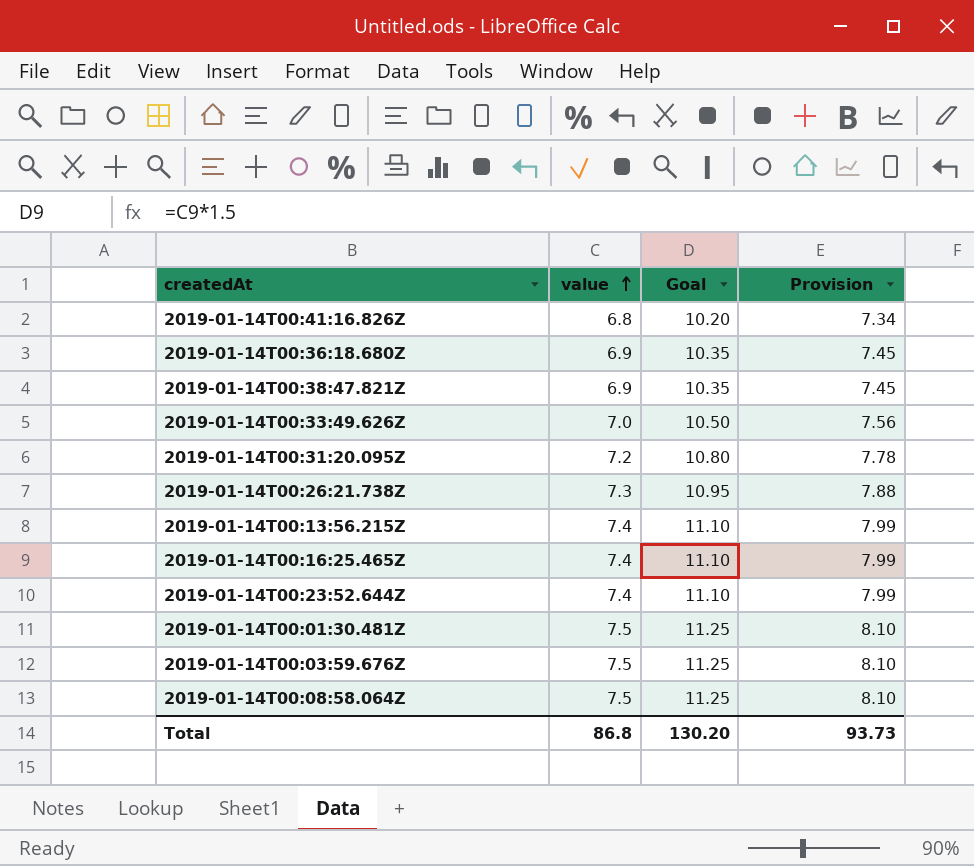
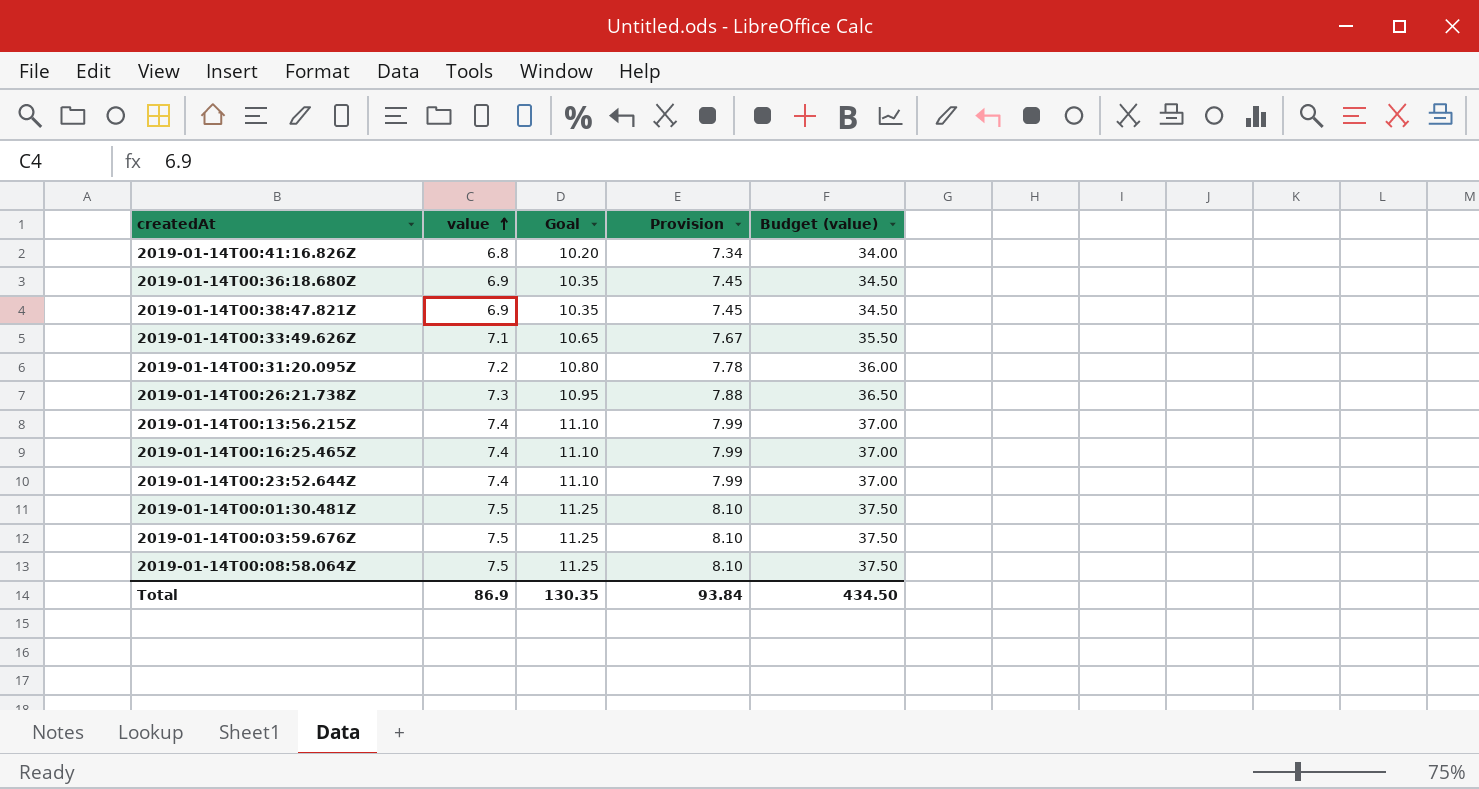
column Budget (value) | formula: none -> [value] * 5
2019-01-14T00:33:49.626Z | value: 7.0 -> 7.1
2019-01-14T00:33:49.626Z | Goal: 10.50 -> 10.65
2019-01-14T00:33:49.626Z | Provision: 7.56 -> 7.67
Total | value: 86.8 -> 86.9
Total | Goal: 130.20 -> 130.35
Total | Provision: 93.73 -> 93.84

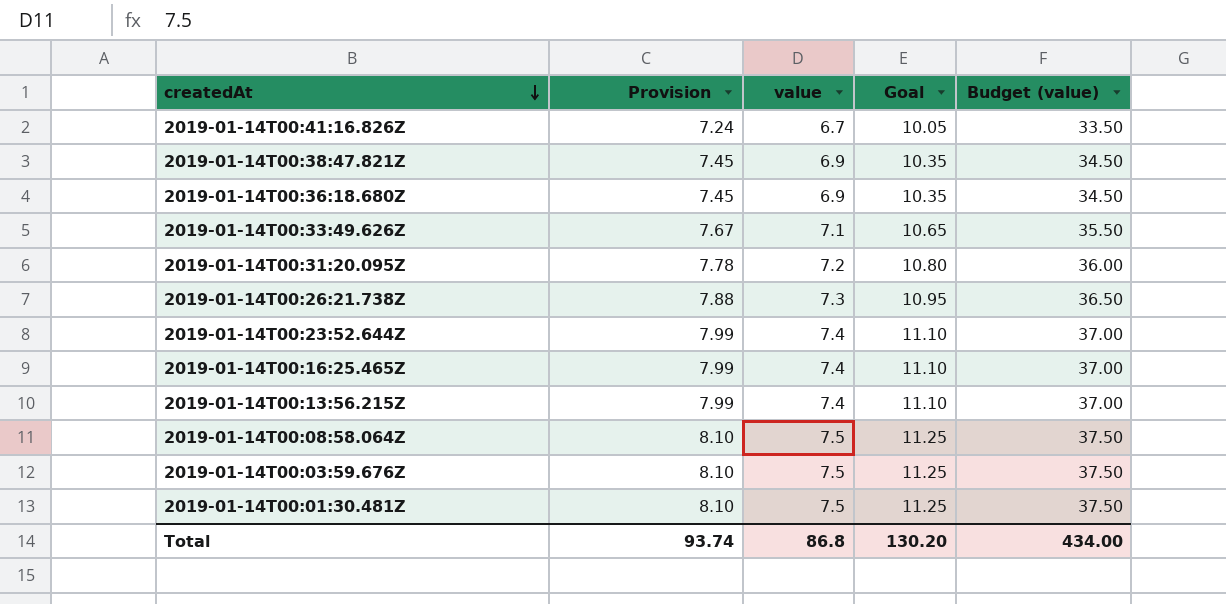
row order: value ascending -> createdAt descending
column Provision | position: 4 -> 2
2019-01-14T00:41:16.826Z | Provision: 7.34 -> 7.24
2019-01-14T00:41:16.826Z | value: 6.8 -> 6.7
2019-01-14T00:41:16.826Z | Goal: 10.20 -> 10.05
2019-01-14T00:41:16.826Z | Budget (value): 34.00 -> 33.50
Total | Provision: 93.84 -> 93.74
Total | value: 86.9 -> 86.8
Total | Goal: 130.35 -> 130.20
Total | Budget (value): 434.50 -> 434.00

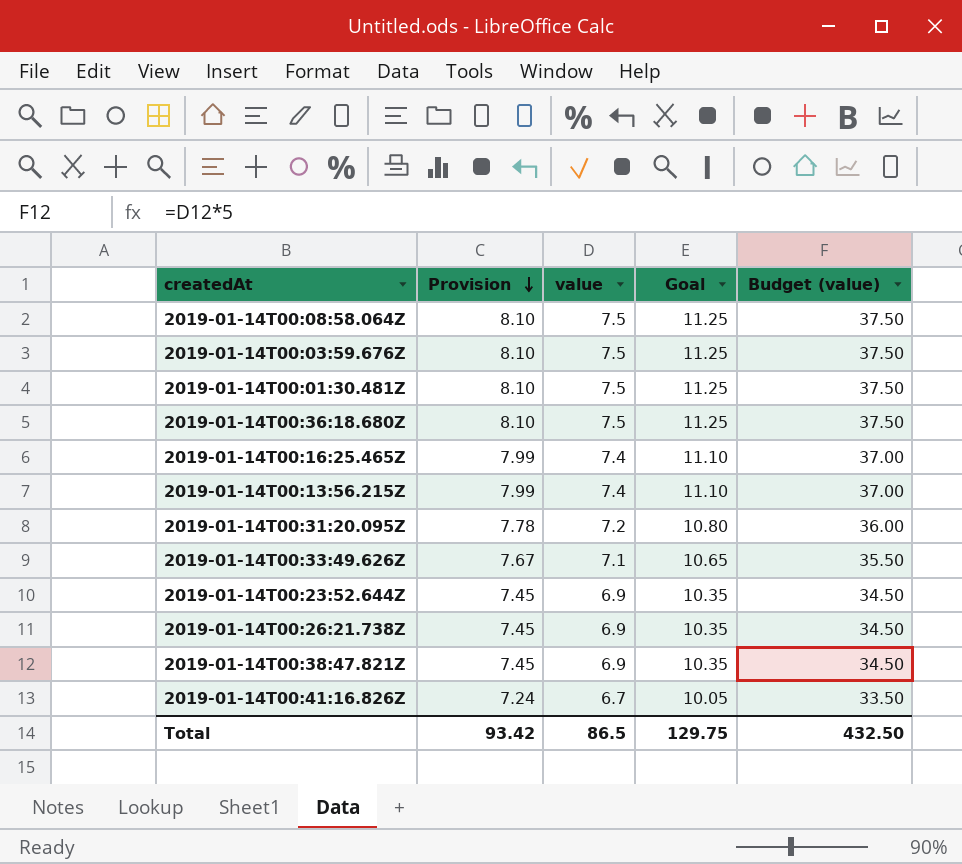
row order: createdAt descending -> Provision descending
2019-01-14T00:36:18.680Z | Provision: 7.45 -> 8.10
2019-01-14T00:36:18.680Z | value: 6.9 -> 7.5
2019-01-14T00:36:18.680Z | Goal: 10.35 -> 11.25
2019-01-14T00:36:18.680Z | Budget (value): 34.50 -> 37.50
2019-01-14T00:23:52.644Z | Provision: 7.99 -> 7.45
2019-01-14T00:23:52.644Z | value: 7.4 -> 6.9
2019-01-14T00:23:52.644Z | Goal: 11.10 -> 10.35
2019-01-14T00:23:52.644Z | Budget (value): 37.00 -> 34.50
2019-01-14T00:26:21.738Z | Provision: 7.88 -> 7.45
2019-01-14T00:26:21.738Z | value: 7.3 -> 6.9
2019-01-14T00:26:21.738Z | Goal: 10.95 -> 10.35
2019-01-14T00:26:21.738Z | Budget (value): 36.50 -> 34.50
Total | Provision: 93.74 -> 93.42
Total | value: 86.8 -> 86.5
Total | Goal: 130.20 -> 129.75
Total | Budget (value): 434.00 -> 432.50

